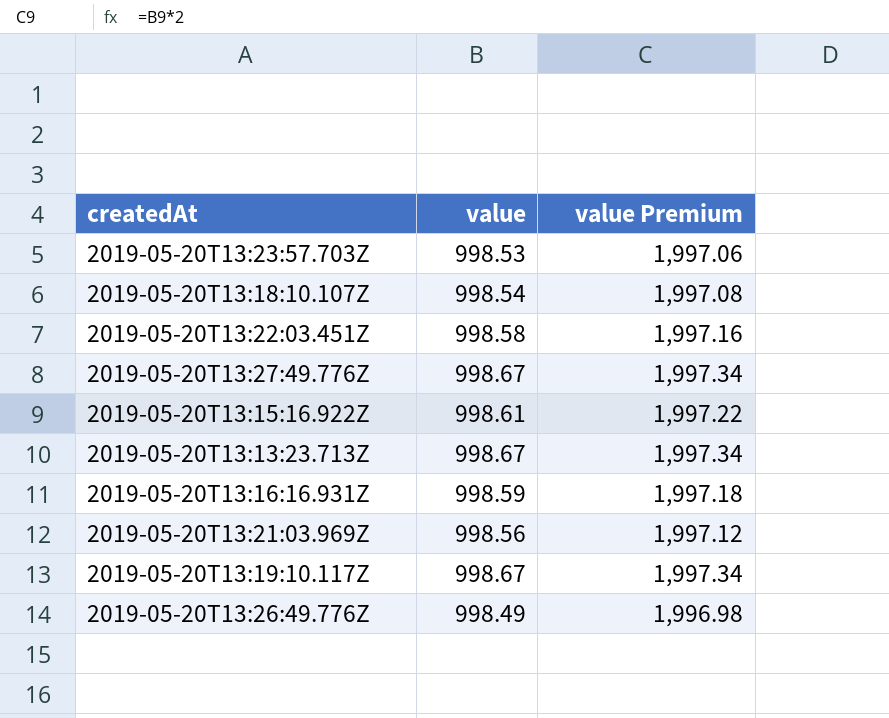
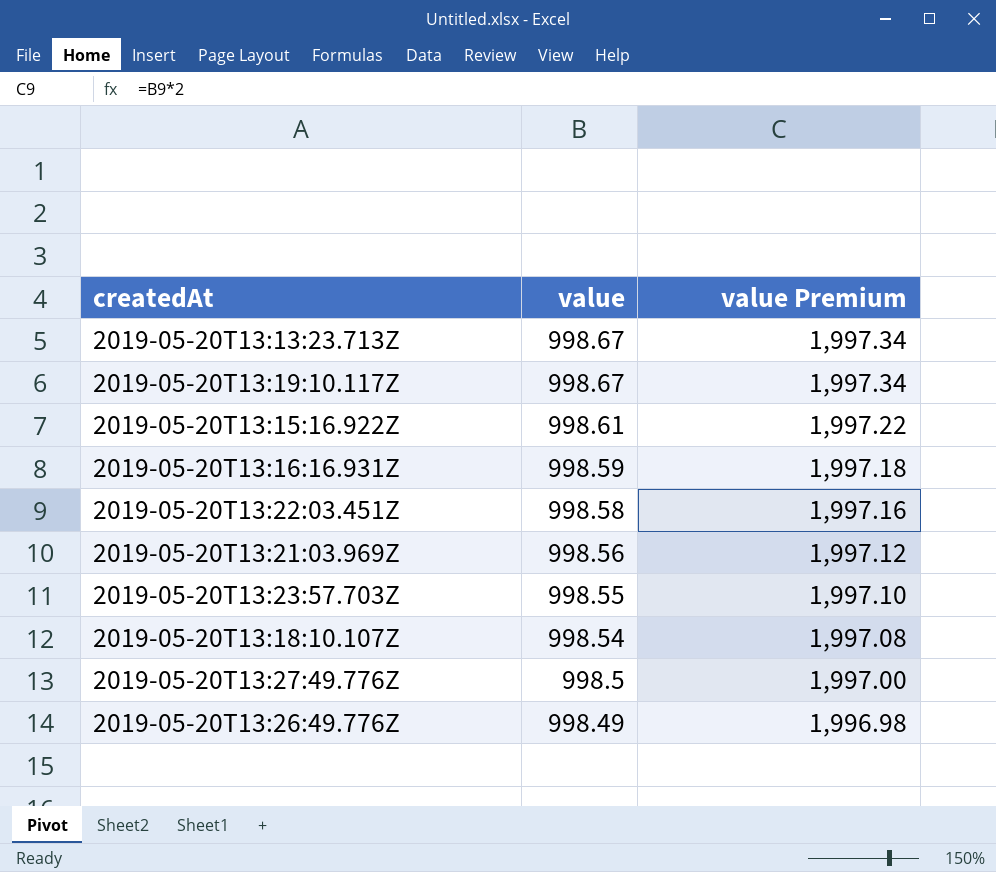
row order: none -> value descending
2019-05-20T13:23:57.703Z | value: 998.53 -> 998.55
2019-05-20T13:23:57.703Z | value Premium: 1,997.06 -> 1,997.10
2019-05-20T13:27:49.776Z | value: 998.67 -> 998.5
2019-05-20T13:27:49.776Z | value Premium: 1,997.34 -> 1,997.00

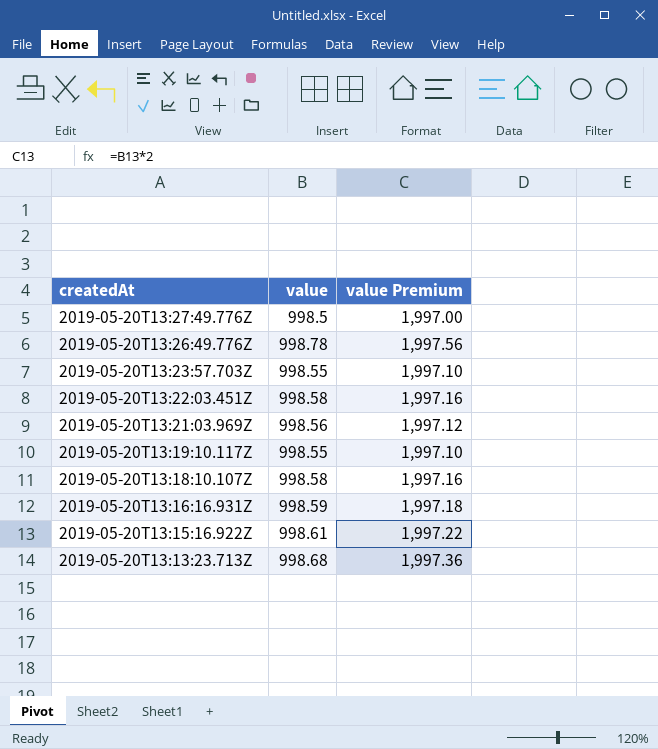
row order: value descending -> createdAt descending
2019-05-20T13:26:49.776Z | value: 998.49 -> 998.78
2019-05-20T13:26:49.776Z | value Premium: 1,996.98 -> 1,997.56
2019-05-20T13:19:10.117Z | value: 998.67 -> 998.55
2019-05-20T13:19:10.117Z | value Premium: 1,997.34 -> 1,997.10
2019-05-20T13:18:10.107Z | value: 998.54 -> 998.58
2019-05-20T13:18:10.107Z | value Premium: 1,997.08 -> 1,997.16
2019-05-20T13:13:23.713Z | value: 998.67 -> 998.68
2019-05-20T13:13:23.713Z | value Premium: 1,997.34 -> 1,997.36

